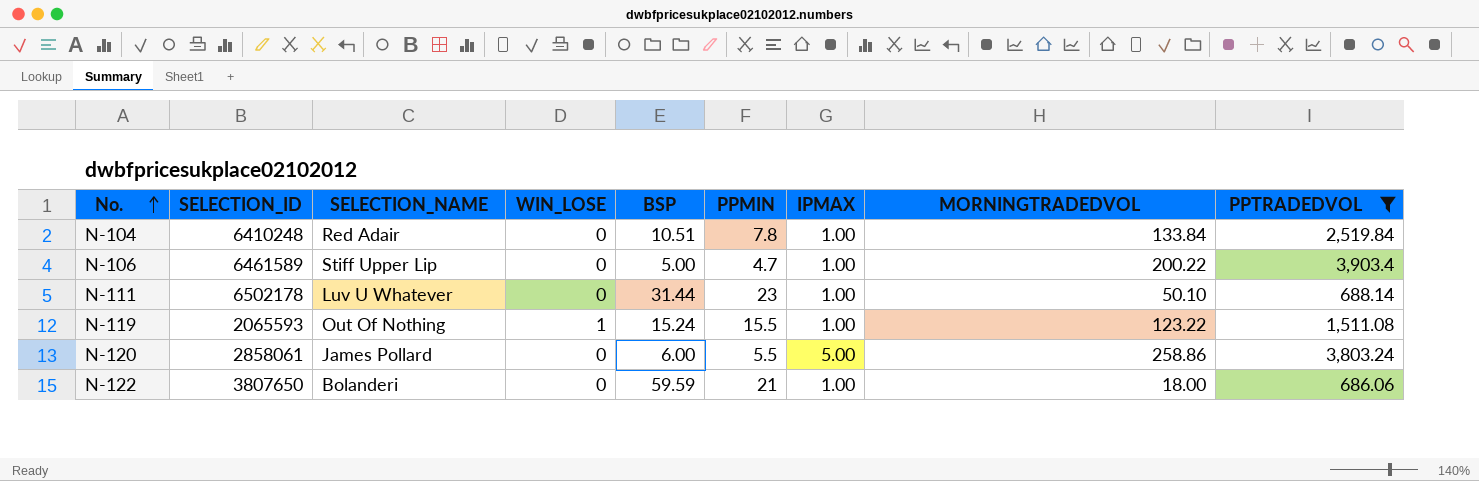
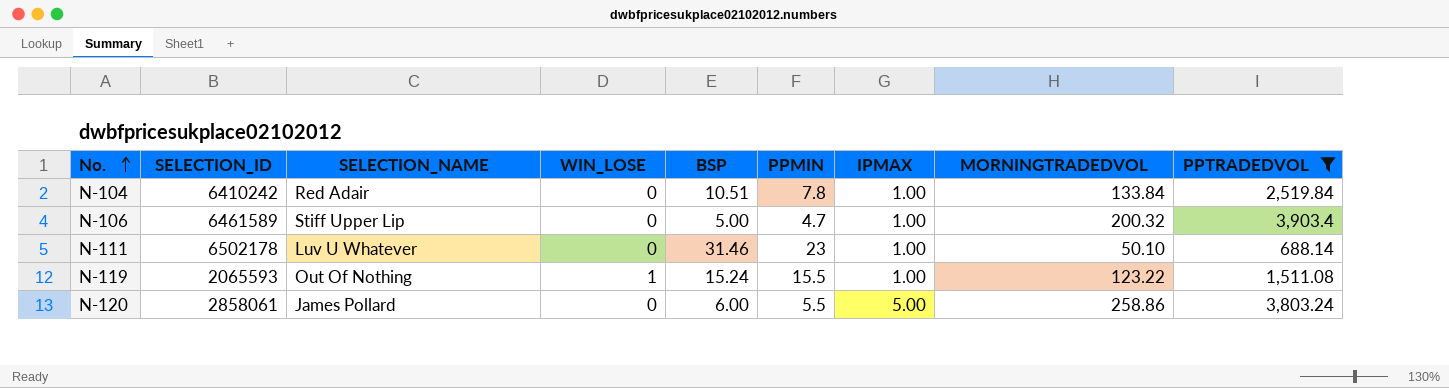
row N-122: 3807650 | Bolanderi | 0 | 59.59 | 21 | 1.00 | 18.00 | 686.06 -> none
N-104 | SELECTION_ID: 6410248 -> 6410242
N-106 | MORNINGTRADEDVOL: 200.22 -> 200.32
N-111 | BSP: 31.44 -> 31.46

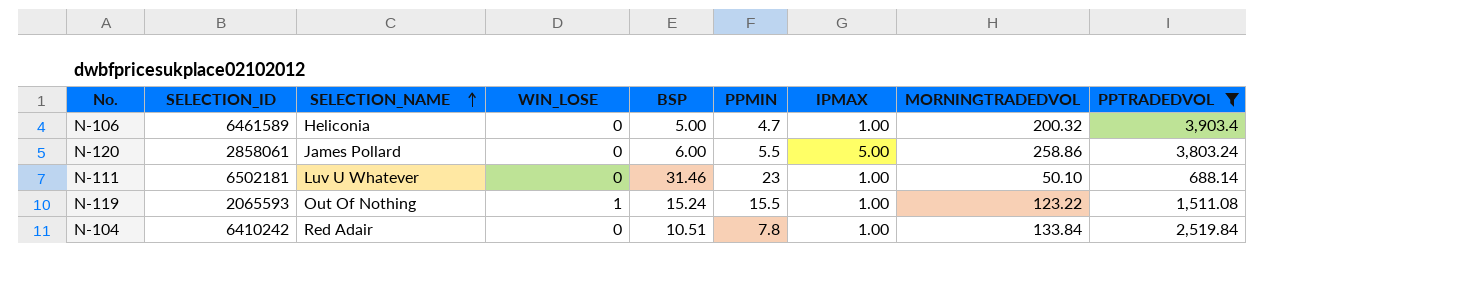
row order: No. ascending -> SELECTION_NAME ascending
N-106 | SELECTION_NAME: Stiff Upper Lip -> Heliconia
N-111 | SELECTION_ID: 6502178 -> 6502181

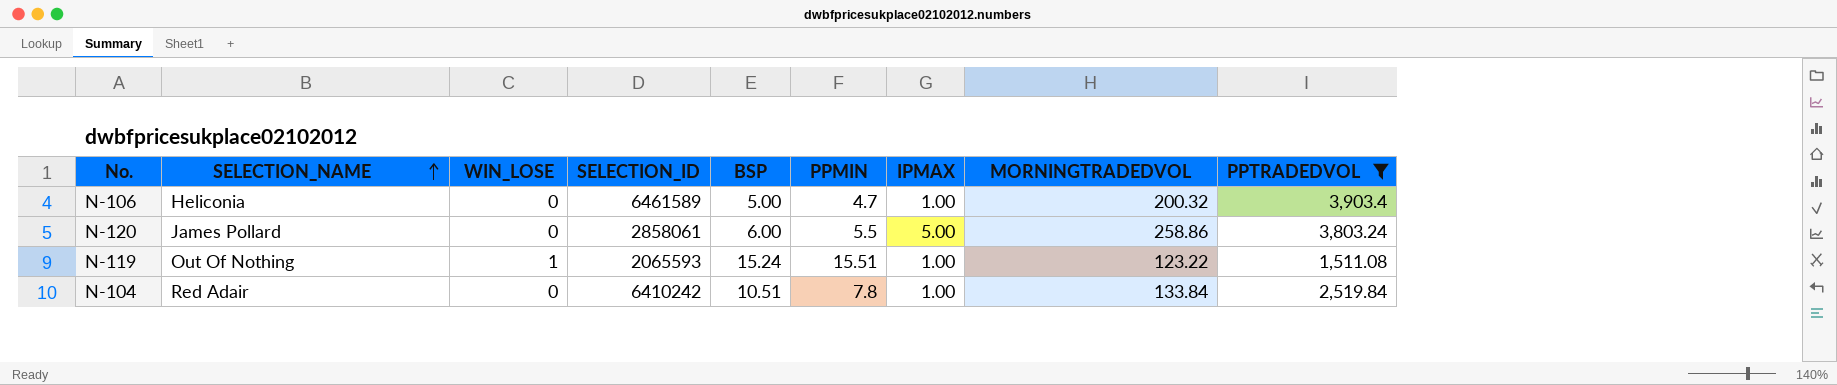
column SELECTION_ID | position: 2 -> 4
row N-111: 6502181 | Luv U Whatever | 0 | 31.46 | 23 | 1.00 | 50.10 | 688.14 -> none
N-119 | PPMIN: 15.5 -> 15.51

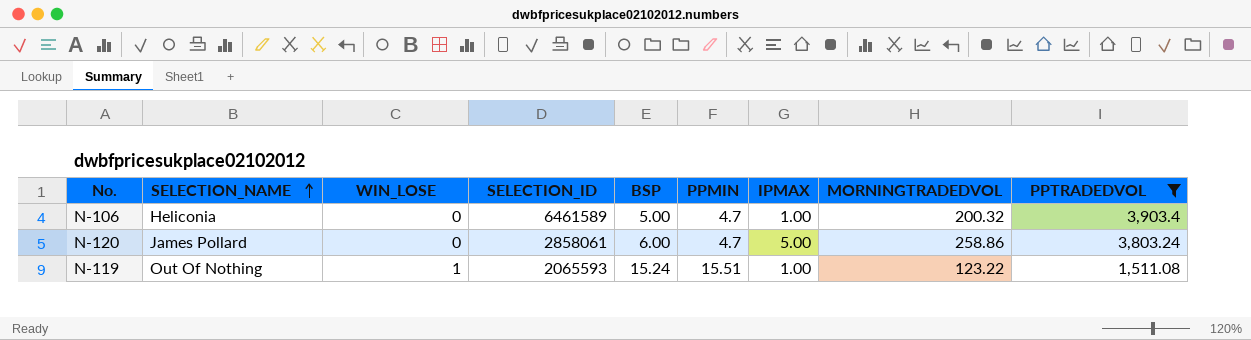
row N-104: Red Adair | 0 | 6410242 | 10.51 | 7.8 | 1.00 | 133.84 | 2,519.84 -> none
N-120 | PPMIN: 5.5 -> 4.7

